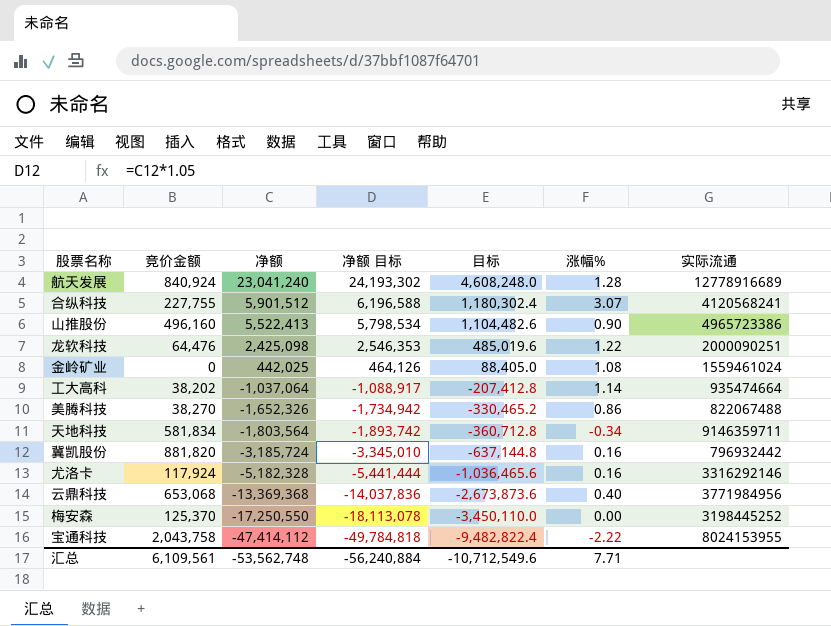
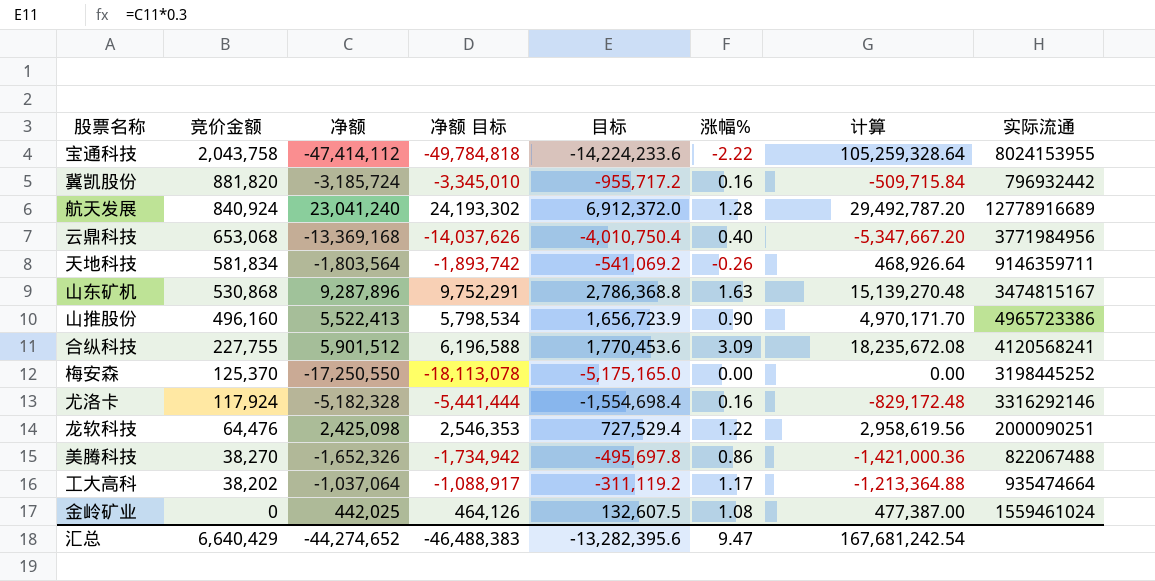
row order: 净额 descending -> 竞价金额 descending
column 目标 | formula: [净额] * 0.2 -> [净额] * 0.3
column 计算 | formula: none -> [净额] * [涨幅%]
云鼎科技 | 净额: -13,369,368 -> -13,369,168
云鼎科技 | 净额 目标: -14,037,836 -> -14,037,626
天地科技 | 涨幅%: -0.34 -> -0.26
row 山东矿机: none -> 530,868 | 9,287,896 | 9,752,291 | 2,786,368.8 | 1.63 | 15,139,270.48 | 3474815167
合纵科技 | 涨幅%: 3.07 -> 3.09
工大高科 | 涨幅%: 1.14 -> 1.17
汇总 | 竞价金额: 6,109,561 -> 6,640,429
汇总 | 净额: -53,562,748 -> -44,274,652
汇总 | 净额 目标: -56,240,884 -> -46,488,383
汇总 | 目标: -10,712,549.6 -> -13,282,395.6
汇总 | 涨幅%: 7.71 -> 9.47

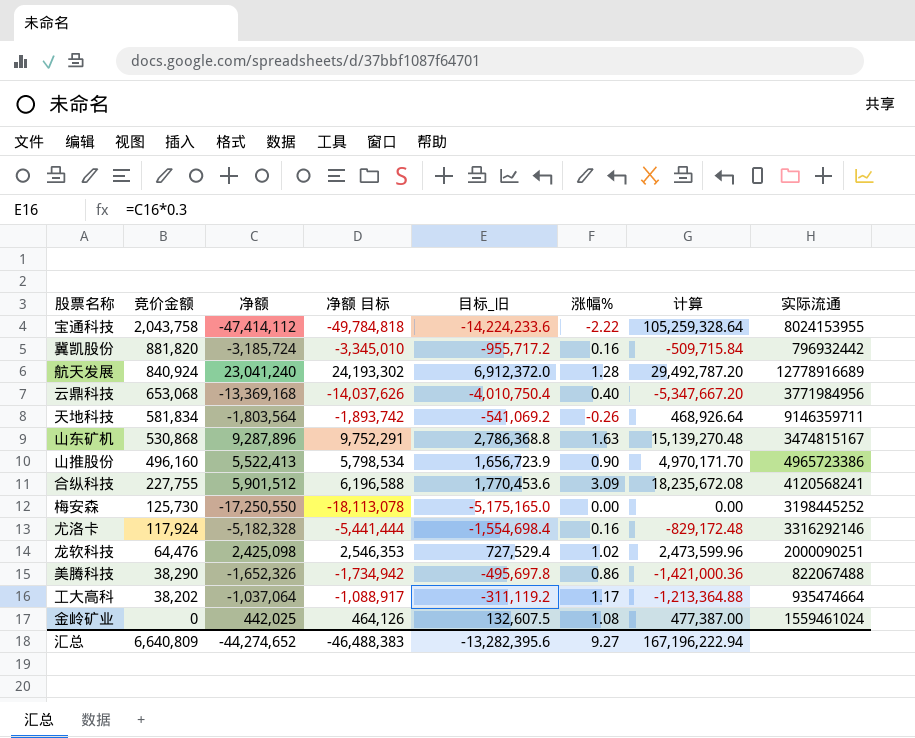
column name: 目标 -> 目标_旧
梅安森 | 竞价金额: 125,370 -> 125,730
龙软科技 | 涨幅%: 1.22 -> 1.02
龙软科技 | 计算: 2,958,619.56 -> 2,473,599.96
美腾科技 | 竞价金额: 38,270 -> 38,290
汇总 | 竞价金额: 6,640,429 -> 6,640,809
汇总 | 涨幅%: 9.47 -> 9.27
汇总 | 计算: 167,681,242.54 -> 167,196,222.94

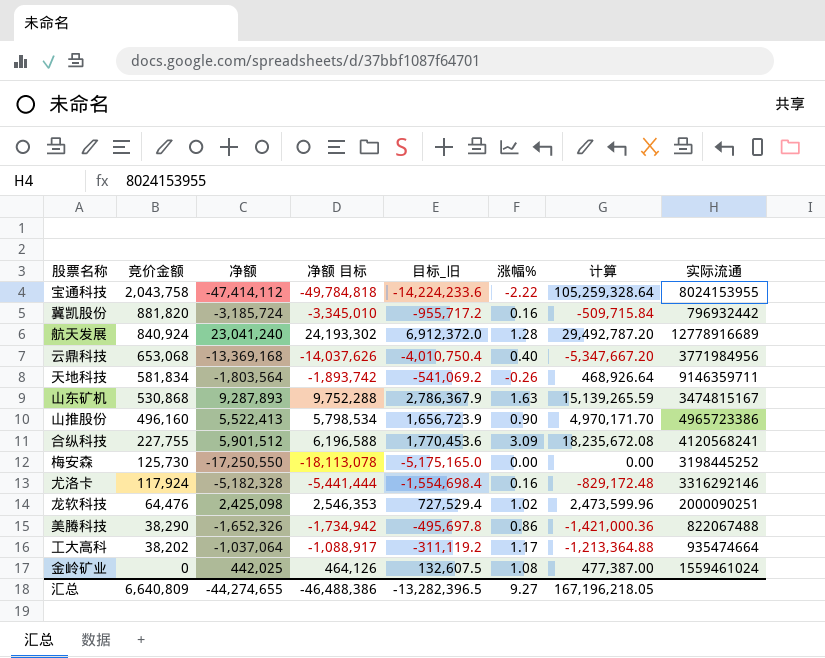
山东矿机 | 净额: 9,287,896 -> 9,287,893
山东矿机 | 净额 目标: 9,752,291 -> 9,752,288
山东矿机 | 目标_旧: 2,786,368.8 -> 2,786,367.9
山东矿机 | 计算: 15,139,270.48 -> 15,139,265.59
汇总 | 净额: -44,274,652 -> -44,274,655
汇总 | 净额 目标: -46,488,383 -> -46,488,386
汇总 | 目标_旧: -13,282,395.6 -> -13,282,396.5
汇总 | 计算: 167,196,222.94 -> 167,196,218.05

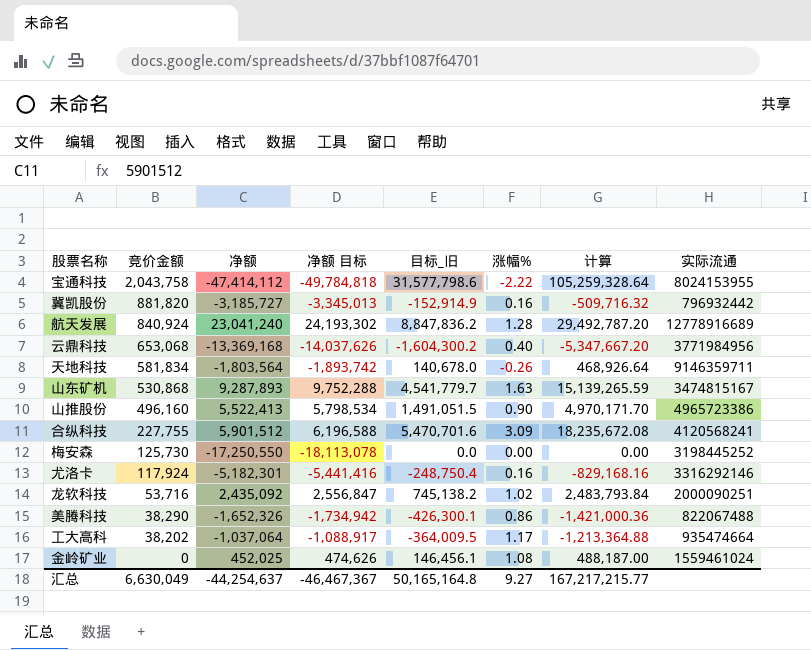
column 目标_旧 | formula: [净额] * 0.3 -> [计算] * 0.3
冀凯股份 | 净额: -3,185,724 -> -3,185,727
冀凯股份 | 净额 目标: -3,345,010 -> -3,345,013
冀凯股份 | 计算: -509,715.84 -> -509,716.32
尤洛卡 | 净额: -5,182,328 -> -5,182,301
尤洛卡 | 净额 目标: -5,441,444 -> -5,441,416
尤洛卡 | 计算: -829,172.48 -> -829,168.16
龙软科技 | 竞价金额: 64,476 -> 53,716
龙软科技 | 净额: 2,425,098 -> 2,435,092
龙软科技 | 净额 目标: 2,546,353 -> 2,556,847
龙软科技 | 计算: 2,473,599.96 -> 2,483,793.84
金岭矿业 | 净额: 442,025 -> 452,025
金岭矿业 | 净额 目标: 464,126 -> 474,626
金岭矿业 | 计算: 477,387.00 -> 488,187.00
汇总 | 竞价金额: 6,640,809 -> 6,630,049
汇总 | 净额: -44,274,655 -> -44,254,637
汇总 | 净额 目标: -46,488,386 -> -46,467,367
汇总 | 目标_旧: -13,282,396.5 -> 50,165,164.8
汇总 | 计算: 167,196,218.05 -> 167,217,215.77

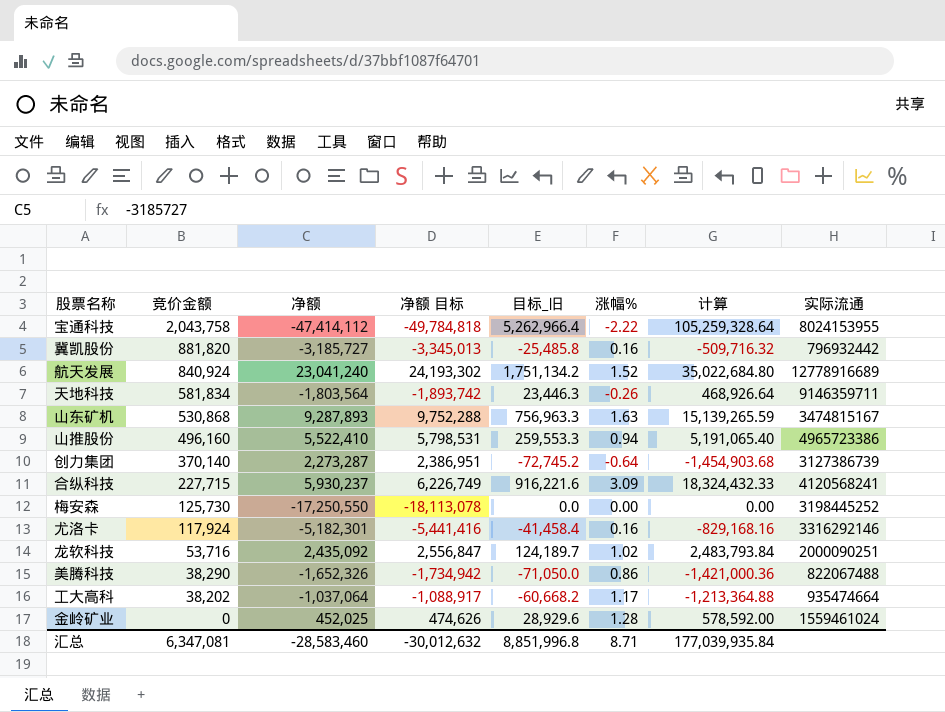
column 目标_旧 | formula: [计算] * 0.3 -> [计算] * 0.05
row 云鼎科技: 653,068 | -13,369,168 | -14,037,626 | -1,604,300.2 | 0.40 | -5,347,667.20 | 3771984956 -> none
航天发展 | 涨幅%: 1.28 -> 1.52
航天发展 | 计算: 29,492,787.20 -> 35,022,684.80
山推股份 | 净额: 5,522,413 -> 5,522,410
山推股份 | 净额 目标: 5,798,534 -> 5,798,531
山推股份 | 涨幅%: 0.90 -> 0.94
山推股份 | 计算: 4,970,171.70 -> 5,191,065.40
row 创力集团: none -> 370,140 | 2,273,287 | 2,386,951 | -72,745.2 | -0.64 | -1,454,903.68 | 3127386739
合纵科技 | 竞价金额: 227,755 -> 227,715
合纵科技 | 净额: 5,901,512 -> 5,930,237
合纵科技 | 净额 目标: 6,196,588 -> 6,226,749
合纵科技 | 计算: 18,235,672.08 -> 18,324,432.33
金岭矿业 | 涨幅%: 1.08 -> 1.28
金岭矿业 | 计算: 488,187.00 -> 578,592.00
汇总 | 竞价金额: 6,630,049 -> 6,347,081
汇总 | 净额: -44,254,637 -> -28,583,460
汇总 | 净额 目标: -46,467,367 -> -30,012,632
汇总 | 目标_旧: 50,165,164.8 -> 8,851,996.8
汇总 | 涨幅%: 9.27 -> 8.71
汇总 | 计算: 167,217,215.77 -> 177,039,935.84

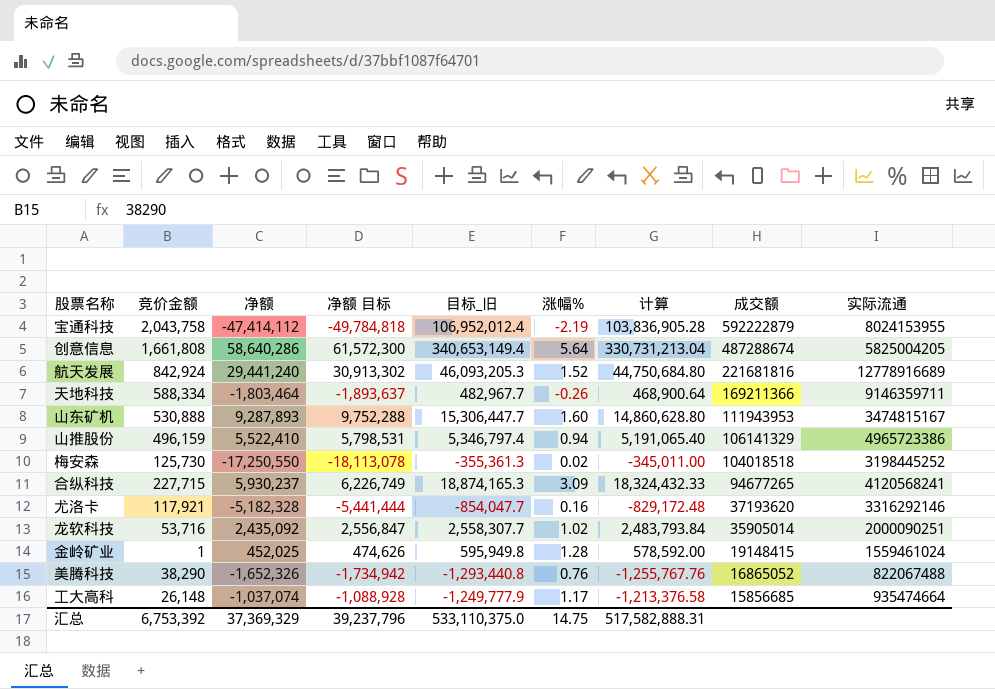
row order: 竞价金额 descending -> 成交额 descending
column 目标_旧 | formula: [计算] * 0.05 -> [计算] * 1.03
column 成交额 | position: none -> 8
row 冀凯股份: 881,820 | -3,185,727 | -3,345,013 | -25,485.8 | 0.16 | -509,716.32 | 796932442 -> none
row 创力集团: 370,140 | 2,273,287 | 2,386,951 | -72,745.2 | -0.64 | -1,454,903.68 | 3127386739 -> none
宝通科技 | 涨幅%: -2.22 -> -2.19
宝通科技 | 计算: 105,259,328.64 -> 103,836,905.28
row 创意信息: none -> 1,661,808 | 58,640,286 | 61,572,300 | 340,653,149.4 | 5.64 | 330,731,213.04 | 487288674 | 5825004205
航天发展 | 竞价金额: 840,924 -> 842,924
航天发展 | 净额: 23,041,240 -> 29,441,240
航天发展 | 净额 目标: 24,193,302 -> 30,913,302
航天发展 | 计算: 35,022,684.80 -> 44,750,684.80
天地科技 | 竞价金额: 581,834 -> 588,334
天地科技 | 净额: -1,803,564 -> -1,803,464
天地科技 | 净额 目标: -1,893,742 -> -1,893,637
天地科技 | 计算: 468,926.64 -> 468,900.64
山东矿机 | 竞价金额: 530,868 -> 530,888
山东矿机 | 涨幅%: 1.63 -> 1.60
山东矿机 | 计算: 15,139,265.59 -> 14,860,628.80
山推股份 | 竞价金额: 496,160 -> 496,159
梅安森 | 涨幅%: 0.00 -> 0.02
梅安森 | 计算: 0.00 -> -345,011.00
尤洛卡 | 竞价金额: 117,924 -> 117,921
尤洛卡 | 净额: -5,182,301 -> -5,182,328
尤洛卡 | 净额 目标: -5,441,416 -> -5,441,444
尤洛卡 | 计算: -829,168.16 -> -829,172.48
金岭矿业 | 竞价金额: 0 -> 1
美腾科技 | 涨幅%: 0.86 -> 0.76
美腾科技 | 计算: -1,421,000.36 -> -1,255,767.76
工大高科 | 竞价金额: 38,202 -> 26,148
工大高科 | 净额: -1,037,064 -> -1,037,074
工大高科 | 净额 目标: -1,088,917 -> -1,088,928
工大高科 | 计算: -1,213,364.88 -> -1,213,376.58
汇总 | 竞价金额: 6,347,081 -> 6,753,392
汇总 | 净额: -28,583,460 -> 37,369,329
汇总 | 净额 目标: -30,012,632 -> 39,237,796
汇总 | 目标_旧: 8,851,996.8 -> 533,110,375.0
汇总 | 涨幅%: 8.71 -> 14.75
汇总 | 计算: 177,039,935.84 -> 517,582,888.31

